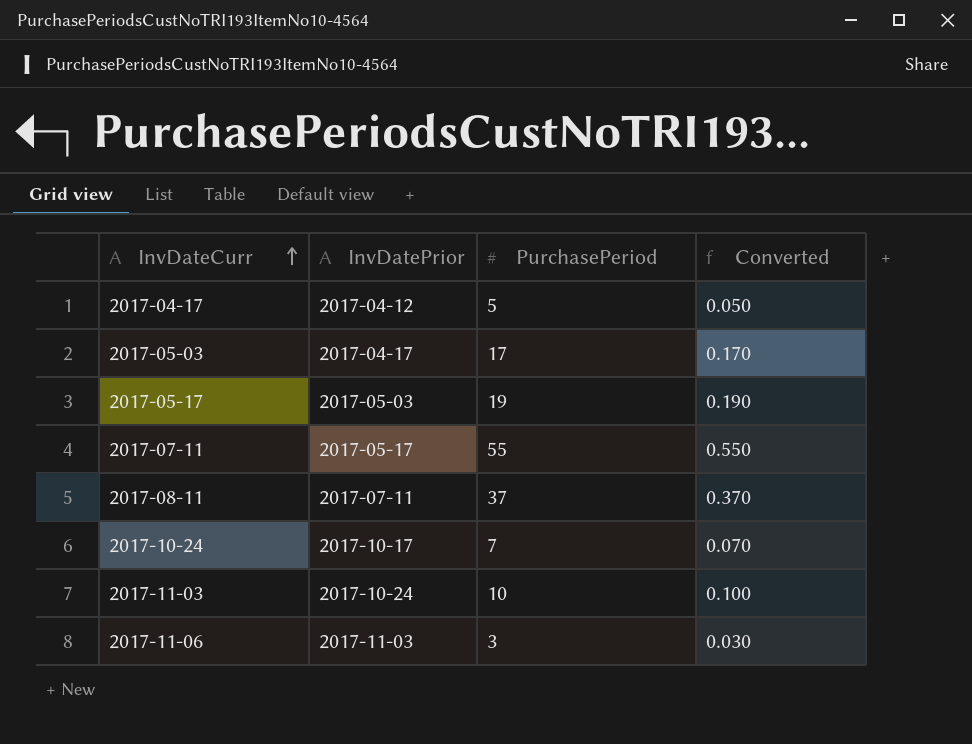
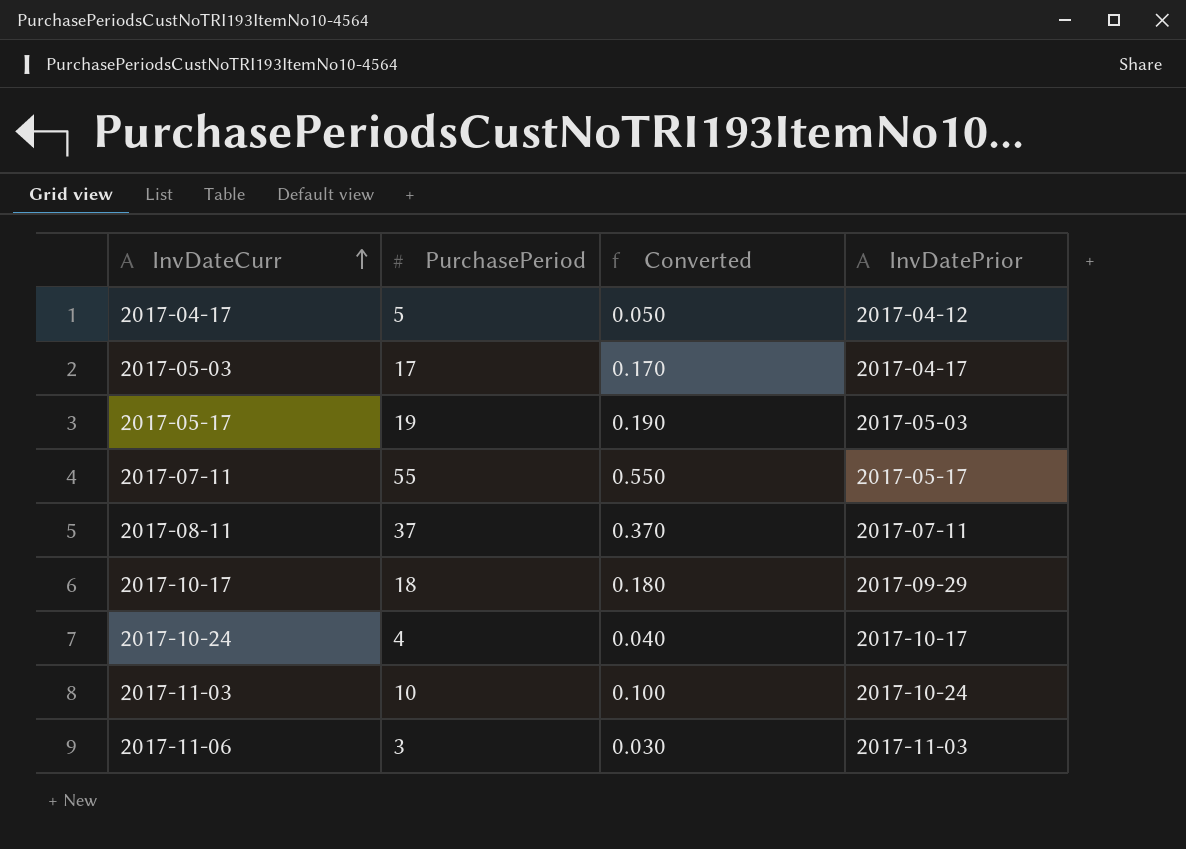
column InvDatePrior | position: 2 -> 4
row 2017-10-17: none -> 18 | 0.180 | 2017-09-29
2017-10-24 | PurchasePeriod: 7 -> 4
2017-10-24 | Converted: 0.070 -> 0.040

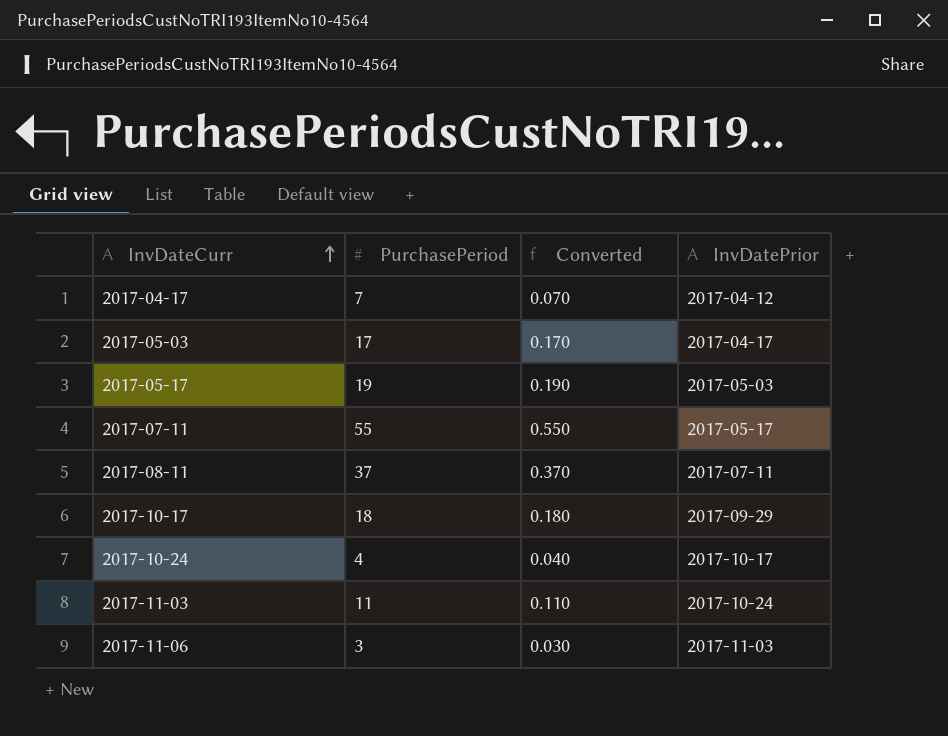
2017-04-17 | PurchasePeriod: 5 -> 7
2017-04-17 | Converted: 0.050 -> 0.070
2017-11-03 | PurchasePeriod: 10 -> 11
2017-11-03 | Converted: 0.100 -> 0.110

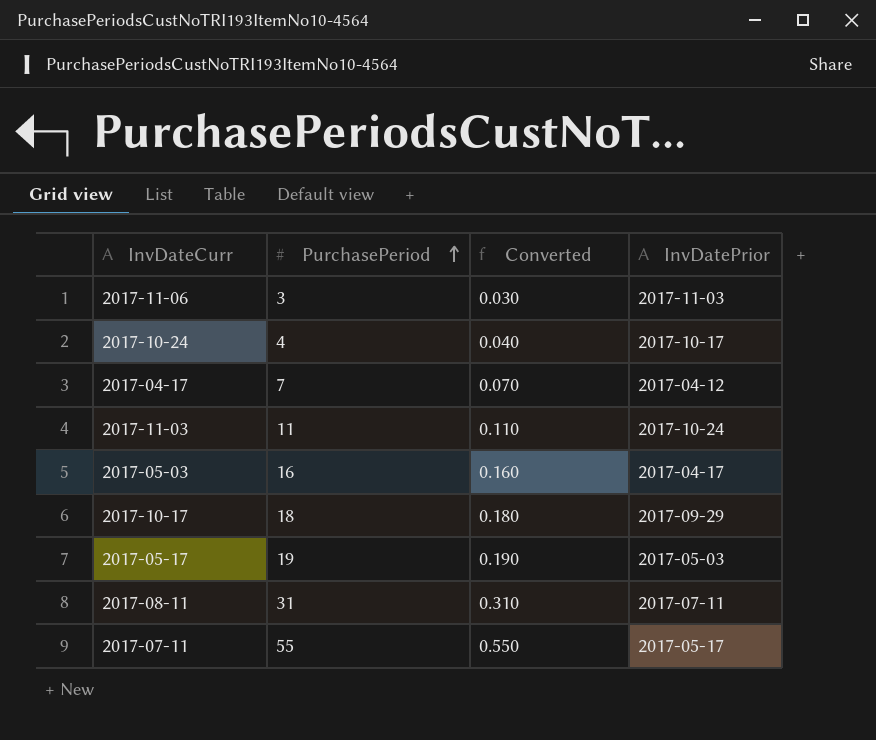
row order: InvDateCurr ascending -> PurchasePeriod ascending
2017-05-03 | PurchasePeriod: 17 -> 16
2017-05-03 | Converted: 0.170 -> 0.160
2017-08-11 | PurchasePeriod: 37 -> 31
2017-08-11 | Converted: 0.370 -> 0.310

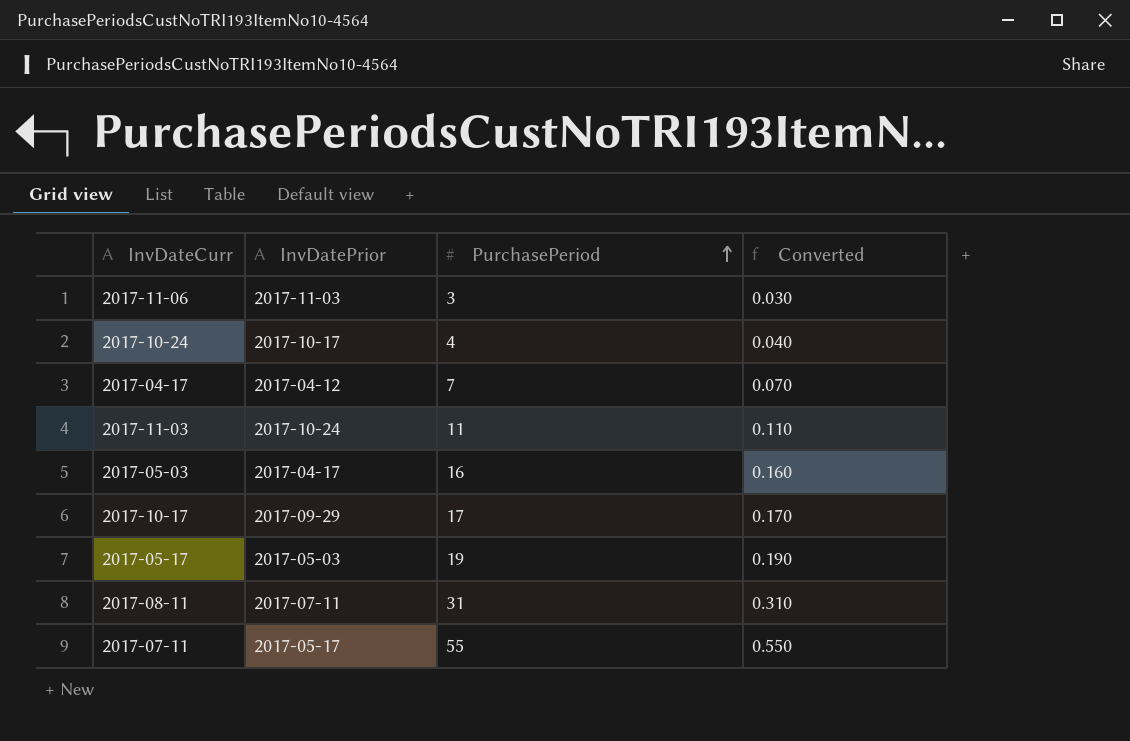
column InvDatePrior | position: 4 -> 2
2017-10-17 | PurchasePeriod: 18 -> 17
2017-10-17 | Converted: 0.180 -> 0.170

